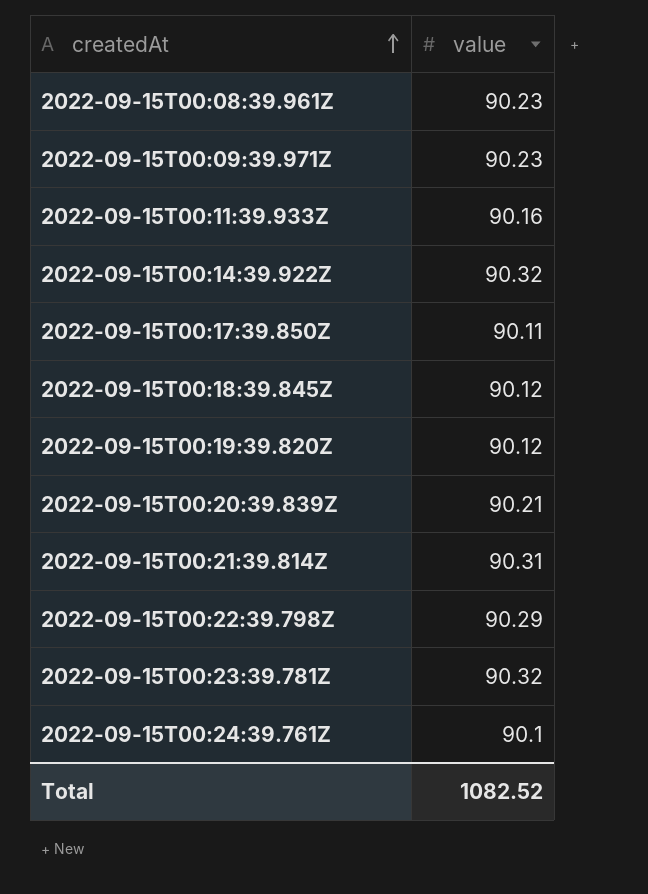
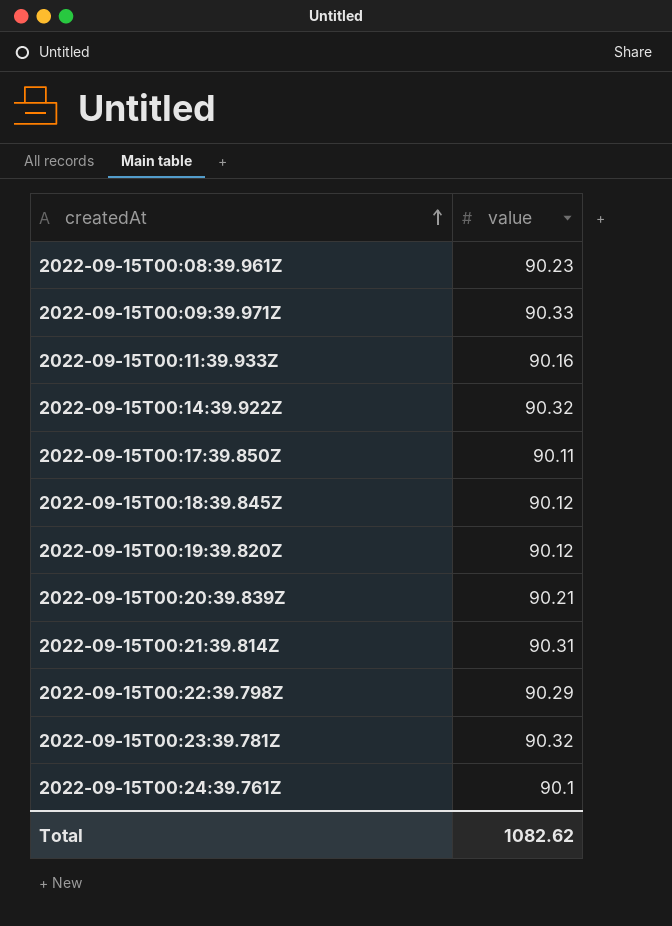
2022-09-15T00:09:39.971Z | value: 90.23 -> 90.33
Total | value: 1082.52 -> 1082.62

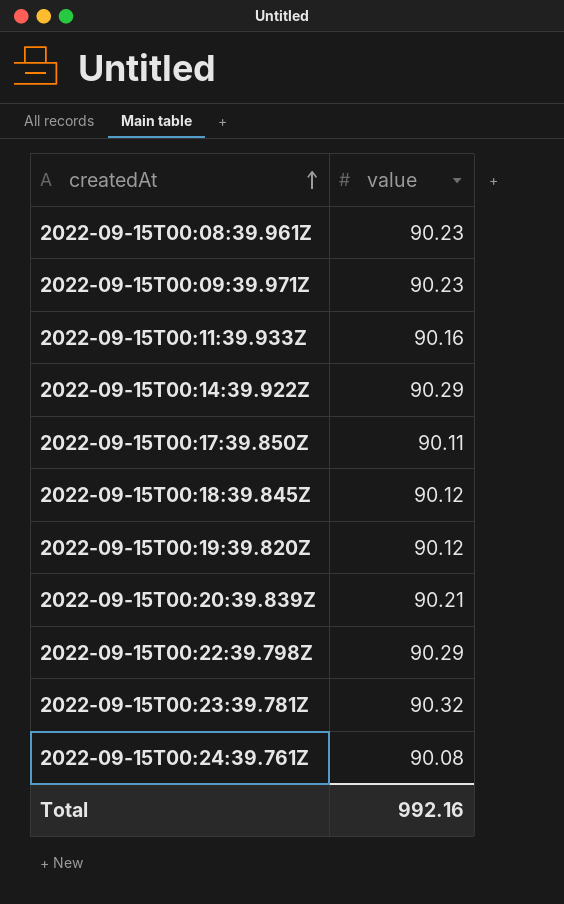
row 2022-09-15T00:21:39.814Z: 90.31 -> none
2022-09-15T00:09:39.971Z | value: 90.33 -> 90.23
2022-09-15T00:14:39.922Z | value: 90.32 -> 90.29
2022-09-15T00:24:39.761Z | value: 90.1 -> 90.08
Total | value: 1082.62 -> 992.16

